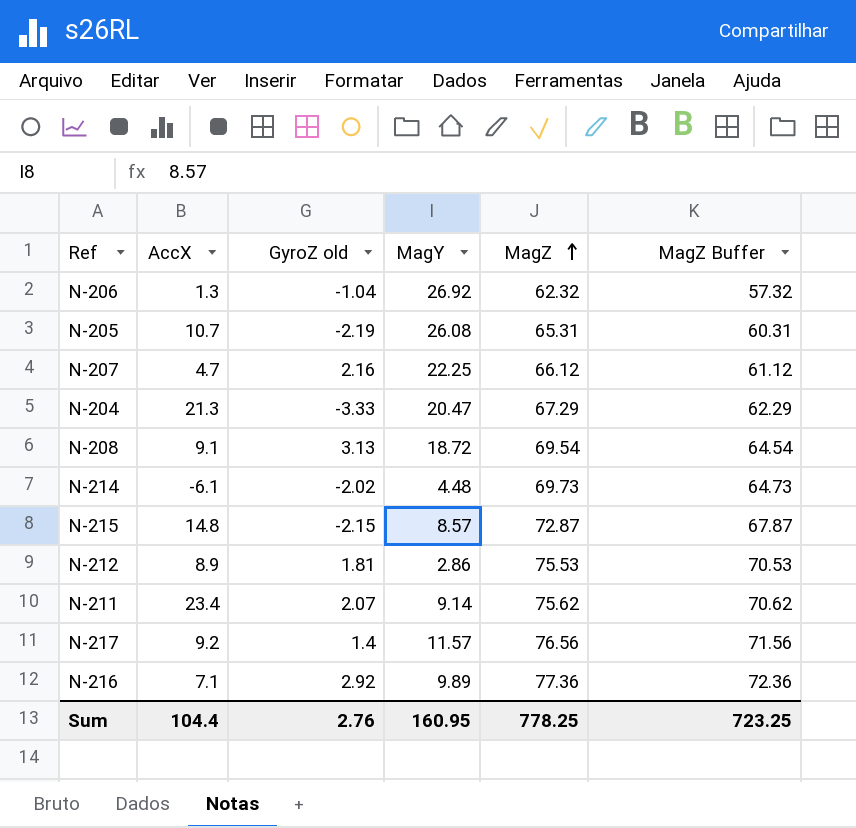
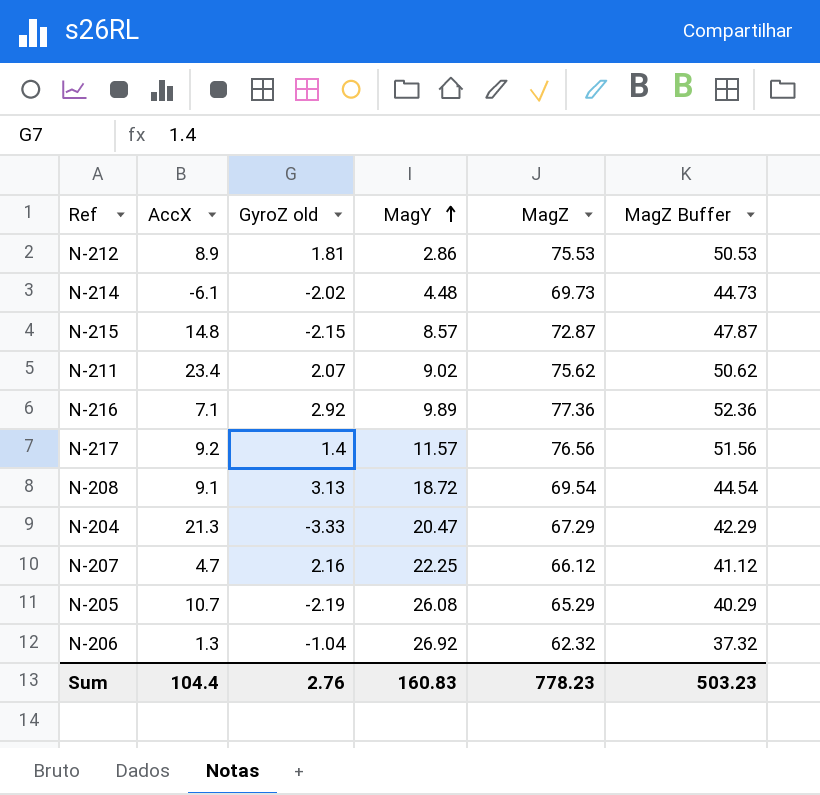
row order: MagZ ascending -> MagY ascending
column MagZ Buffer | formula: [MagZ] - 5 -> [MagZ] - 25
N-211 | MagY: 9.14 -> 9.02
N-205 | MagZ: 65.31 -> 65.29
Sum | MagY: 160.95 -> 160.83
Sum | MagZ: 778.25 -> 778.23
Sum | MagZ Buffer: 723.25 -> 503.23

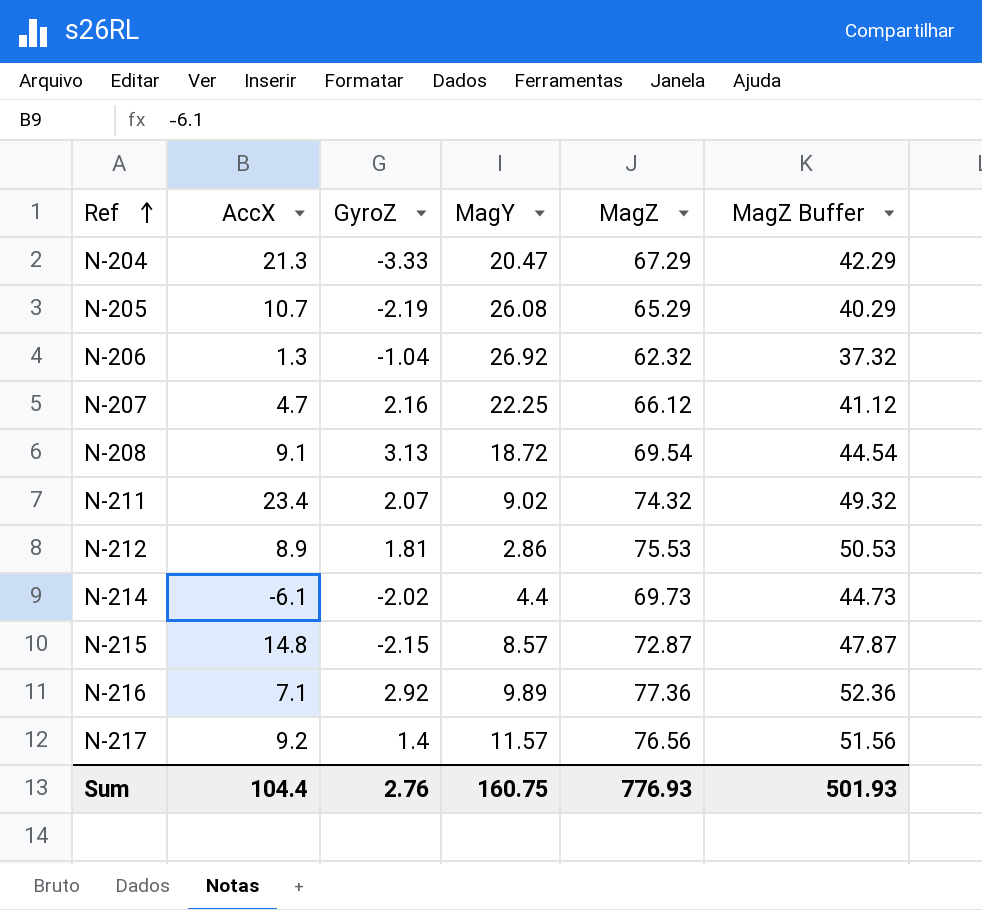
row order: MagY ascending -> Ref ascending
column name: GyroZ old -> GyroZ
N-211 | MagZ: 75.62 -> 74.32
N-211 | MagZ Buffer: 50.62 -> 49.32
N-214 | MagY: 4.48 -> 4.4
Sum | MagY: 160.83 -> 160.75
Sum | MagZ: 778.23 -> 776.93
Sum | MagZ Buffer: 503.23 -> 501.93

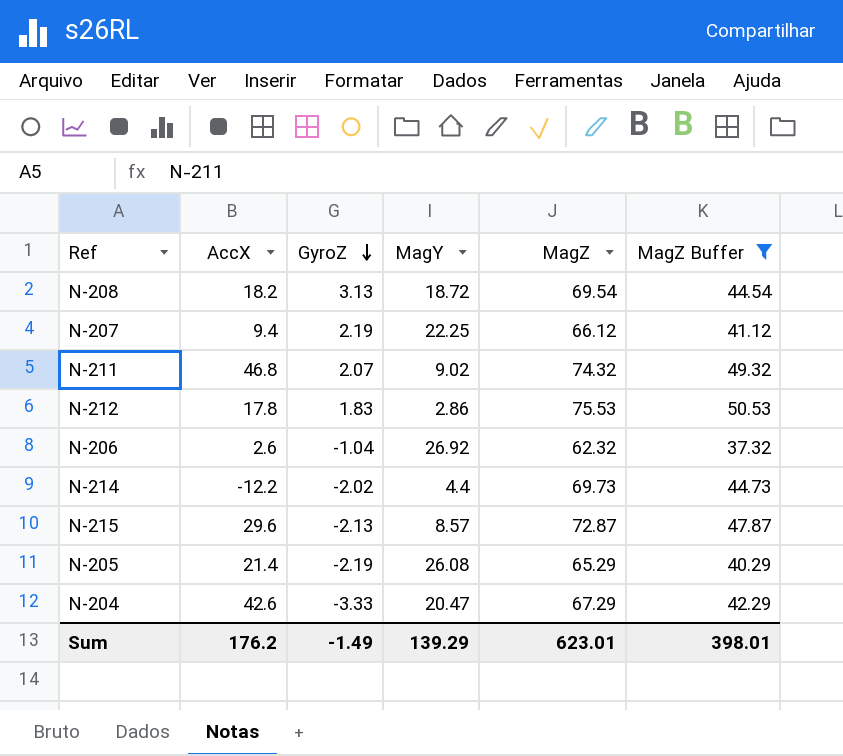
filter: none -> MagZ Buffer <= 50.53
row order: Ref ascending -> GyroZ descending
N-208 | AccX: 9.1 -> 18.2
N-207 | AccX: 4.7 -> 9.4
N-207 | GyroZ: 2.16 -> 2.19
N-211 | AccX: 23.4 -> 46.8
N-212 | AccX: 8.9 -> 17.8
N-212 | GyroZ: 1.81 -> 1.83
N-206 | AccX: 1.3 -> 2.6
N-214 | AccX: -6.1 -> -12.2
N-215 | AccX: 14.8 -> 29.6
N-215 | GyroZ: -2.15 -> -2.13
N-205 | AccX: 10.7 -> 21.4
N-204 | AccX: 21.3 -> 42.6
Sum | AccX: 104.4 -> 176.2
Sum | GyroZ: 2.76 -> -1.49
Sum | MagY: 160.75 -> 139.29
Sum | MagZ: 776.93 -> 623.01
Sum | MagZ Buffer: 501.93 -> 398.01

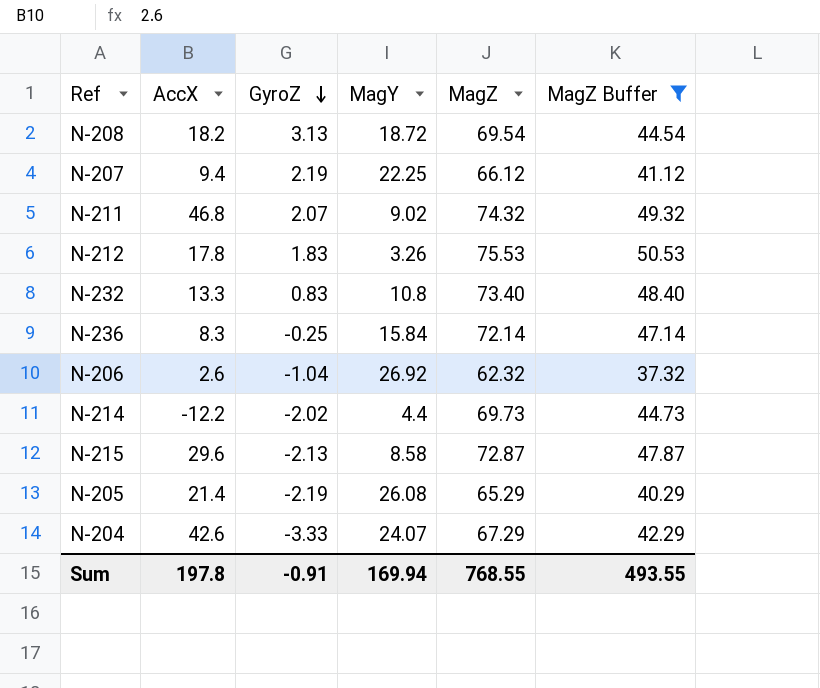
N-212 | MagY: 2.86 -> 3.26
row N-232: none -> 13.3 | 0.83 | 10.8 | 73.40 | 48.40
row N-236: none -> 8.3 | -0.25 | 15.84 | 72.14 | 47.14
N-215 | MagY: 8.57 -> 8.58
N-204 | MagY: 20.47 -> 24.07
Sum | AccX: 176.2 -> 197.8
Sum | GyroZ: -1.49 -> -0.91
Sum | MagY: 139.29 -> 169.94
Sum | MagZ: 623.01 -> 768.55
Sum | MagZ Buffer: 398.01 -> 493.55

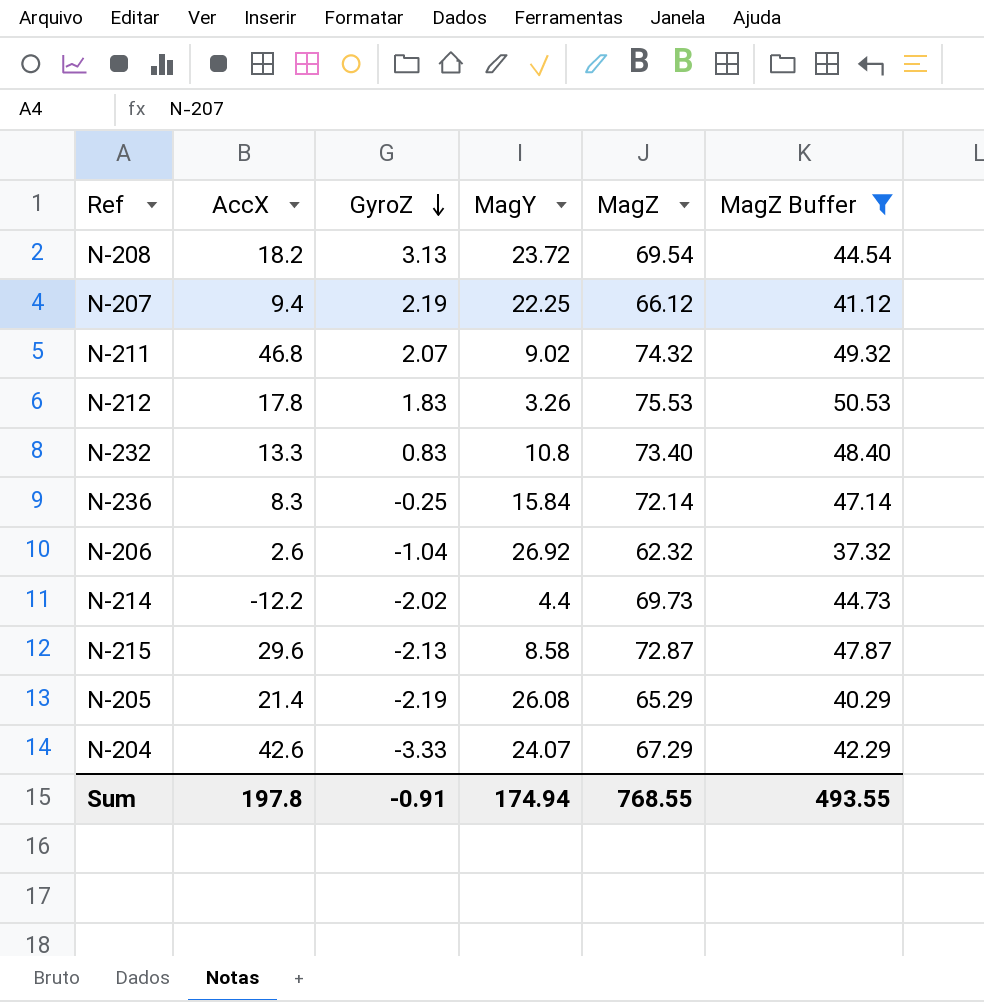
N-208 | MagY: 18.72 -> 23.72
Sum | MagY: 169.94 -> 174.94

